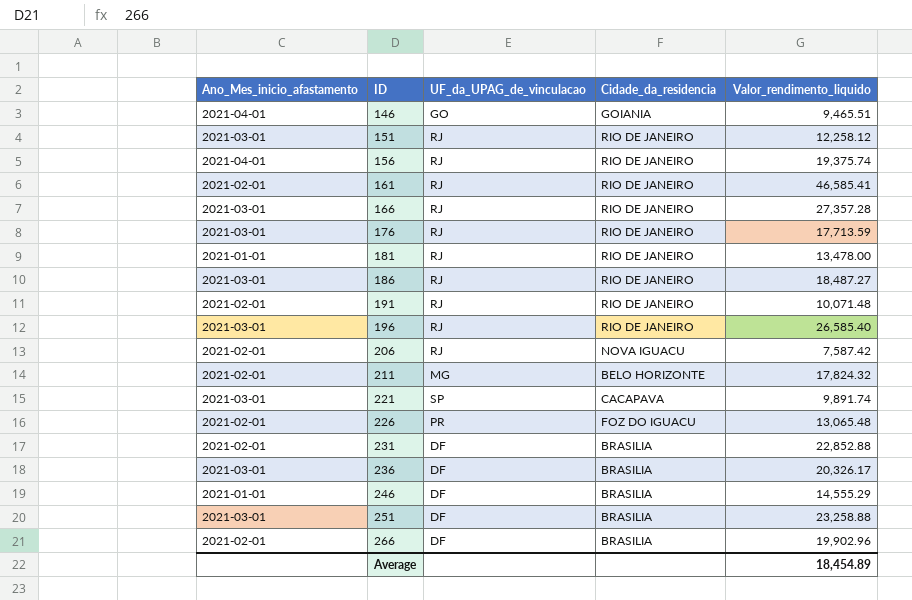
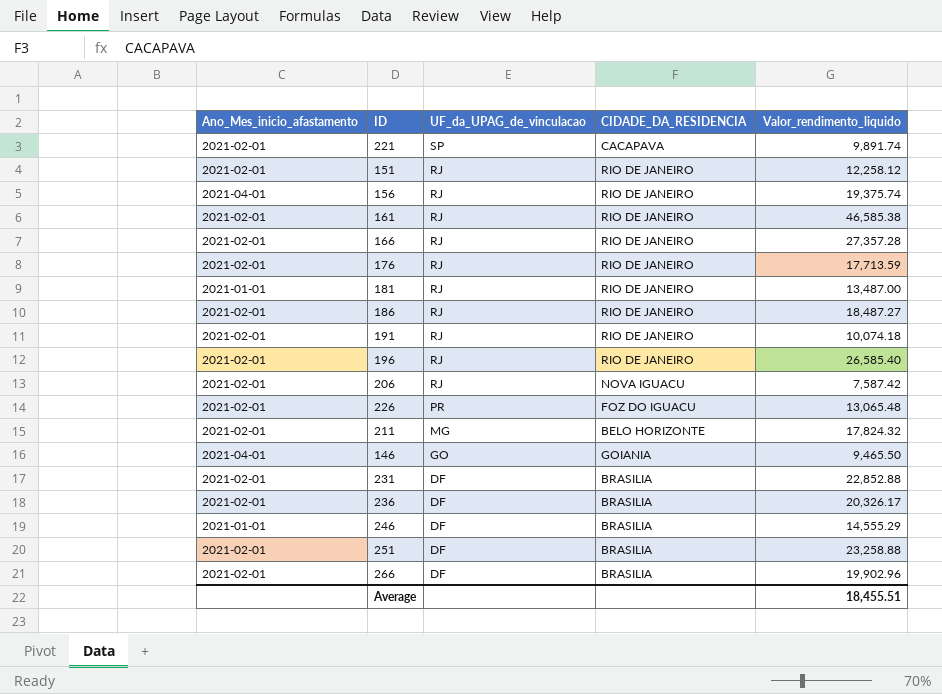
row order: ID ascending -> UF_da_UPAG_de_vinculacao descending
column name: Cidade_da_residencia -> CIDADE_DA_RESIDENCIA
221 | Ano_Mes_inicio_afastamento: 2021-03-01 -> 2021-02-01
151 | Ano_Mes_inicio_afastamento: 2021-03-01 -> 2021-02-01
161 | Valor_rendimento_liquido: 46,585.41 -> 46,585.38
166 | Ano_Mes_inicio_afastamento: 2021-03-01 -> 2021-02-01
176 | Ano_Mes_inicio_afastamento: 2021-03-01 -> 2021-02-01
181 | Valor_rendimento_liquido: 13,478.00 -> 13,487.00
186 | Ano_Mes_inicio_afastamento: 2021-03-01 -> 2021-02-01
191 | Valor_rendimento_liquido: 10,071.48 -> 10,074.18
196 | Ano_Mes_inicio_afastamento: 2021-03-01 -> 2021-02-01
146 | Valor_rendimento_liquido: 9,465.51 -> 9,465.50
236 | Ano_Mes_inicio_afastamento: 2021-03-01 -> 2021-02-01
251 | Ano_Mes_inicio_afastamento: 2021-03-01 -> 2021-02-01
Average | Valor_rendimento_liquido: 18,454.89 -> 18,455.51

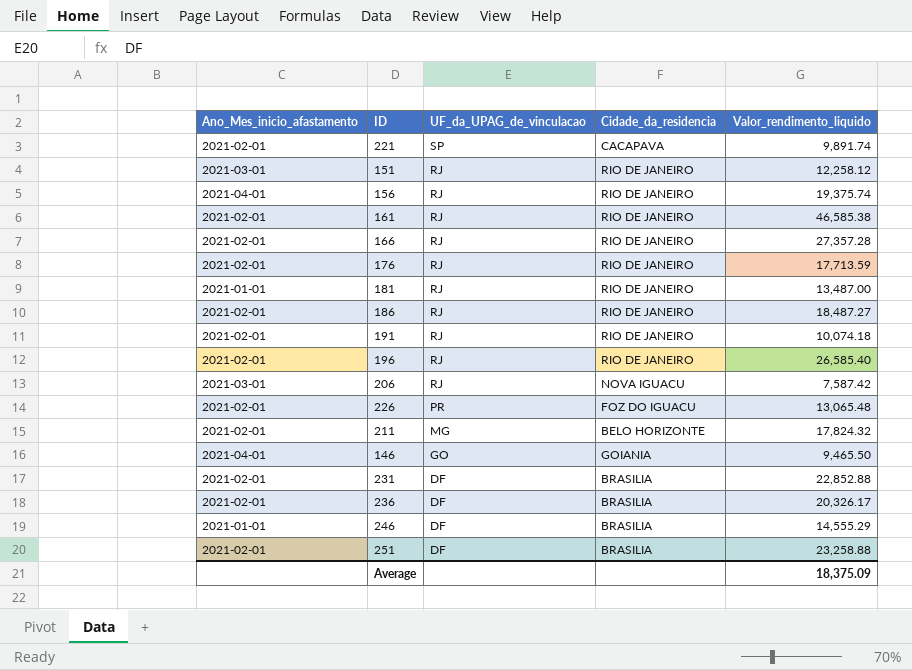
column name: CIDADE_DA_RESIDENCIA -> Cidade_da_residencia
row 266: 2021-02-01 | DF | BRASILIA | 19,902.96 -> none
151 | Ano_Mes_inicio_afastamento: 2021-02-01 -> 2021-03-01
206 | Ano_Mes_inicio_afastamento: 2021-02-01 -> 2021-03-01
Average | Valor_rendimento_liquido: 18,455.51 -> 18,375.09

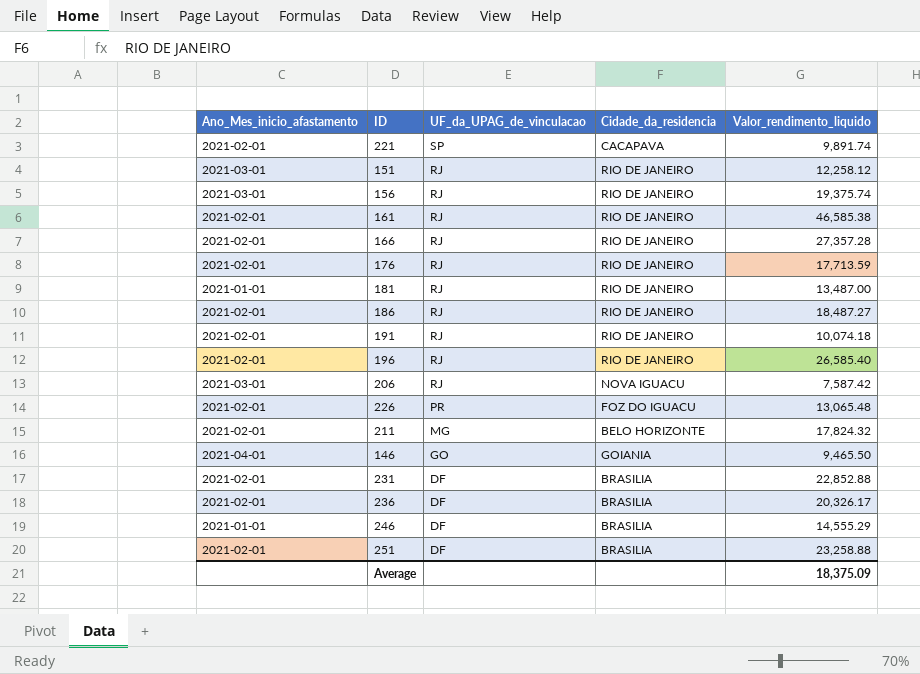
156 | Ano_Mes_inicio_afastamento: 2021-04-01 -> 2021-03-01

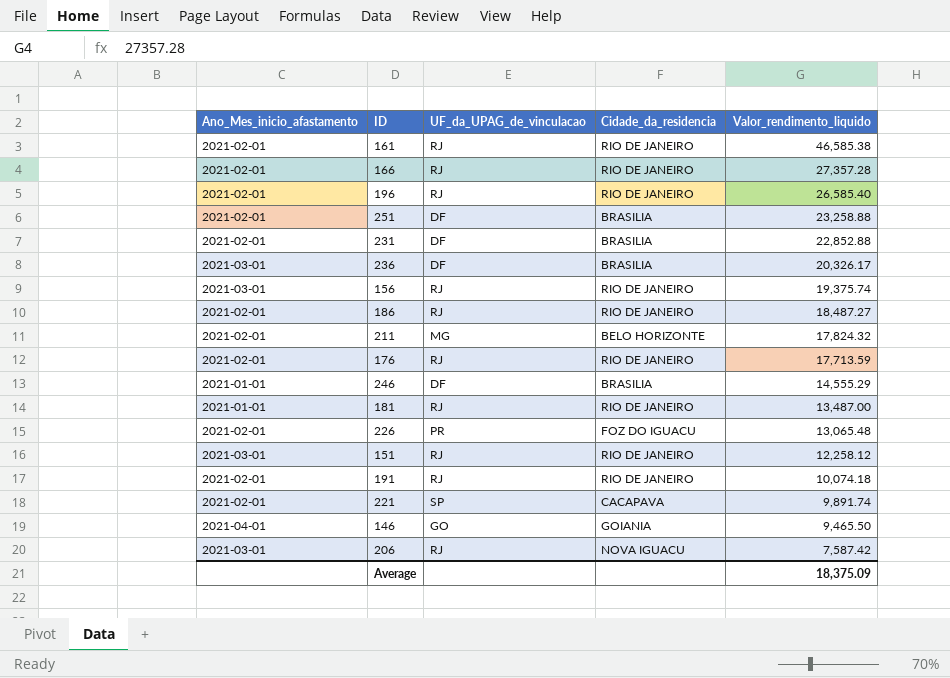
row order: UF_da_UPAG_de_vinculacao descending -> Valor_rendimento_liquido descending
236 | Ano_Mes_inicio_afastamento: 2021-02-01 -> 2021-03-01

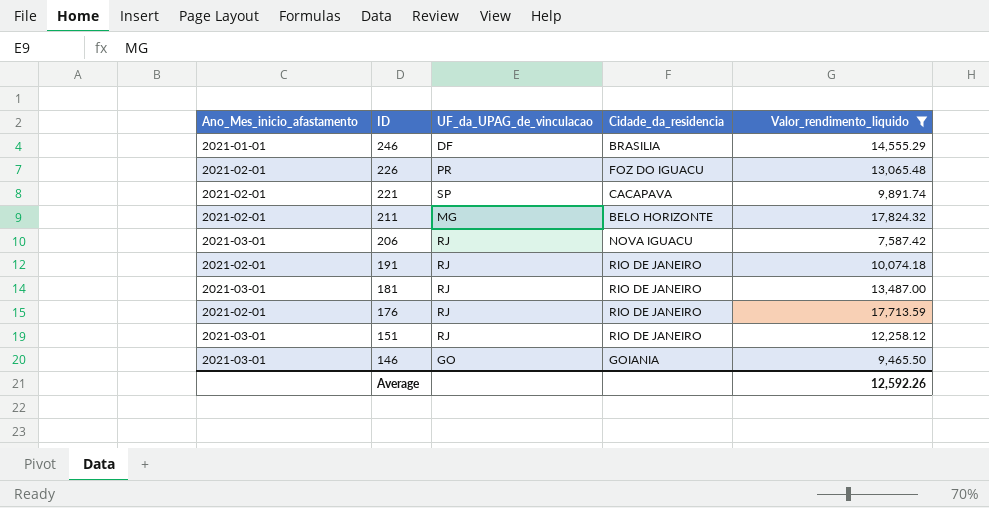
filter: none -> Valor_rendimento_liquido <= 17,824.32
row order: Valor_rendimento_liquido descending -> ID descending
181 | Ano_Mes_inicio_afastamento: 2021-01-01 -> 2021-03-01
146 | Ano_Mes_inicio_afastamento: 2021-04-01 -> 2021-03-01
Average | Valor_rendimento_liquido: 18,375.09 -> 12,592.26

